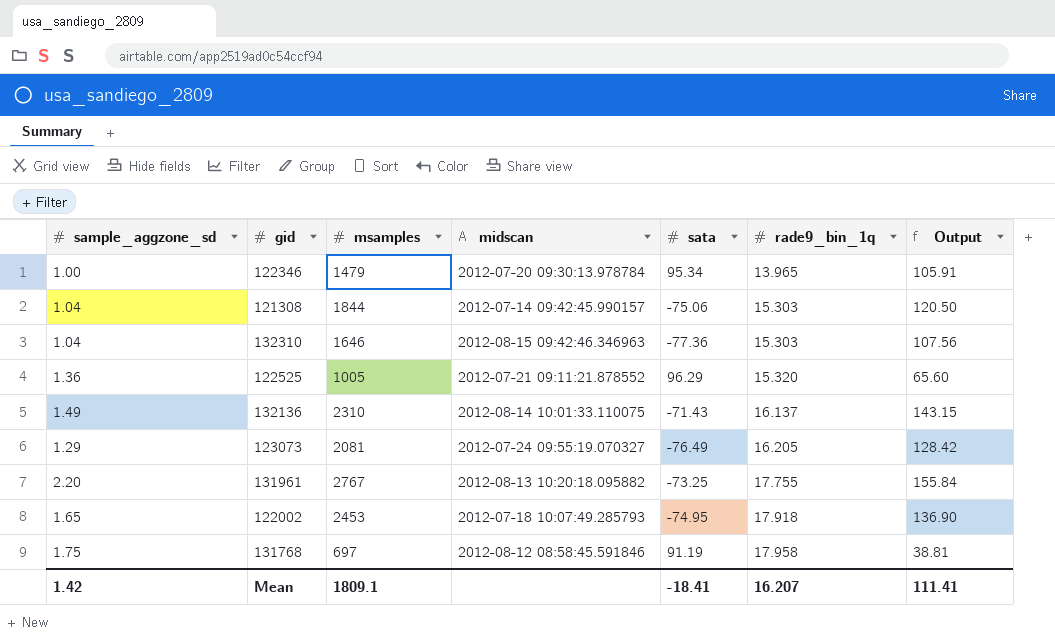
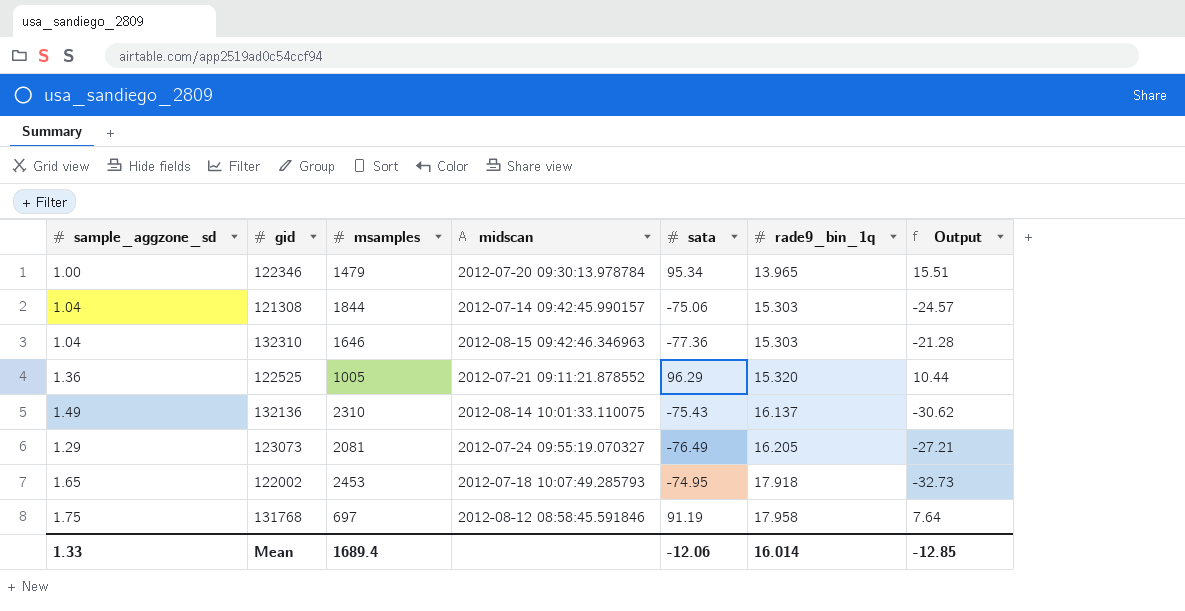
column Output | formula: [msamples] / [rade9_bin_1q] -> [msamples] / [sata]
row 131961: 2.20 | 2767 | 2012-08-13 10:20:18.095882 | -73.25 | 17.755 | 155.84 -> none
132136 | sata: -71.43 -> -75.43
Mean | sample_aggzone_sd: 1.42 -> 1.33
Mean | msamples: 1809.1 -> 1689.4
Mean | sata: -18.41 -> -12.06
Mean | rade9_bin_1q: 16.207 -> 16.014
Mean | Output: 111.41 -> -12.85

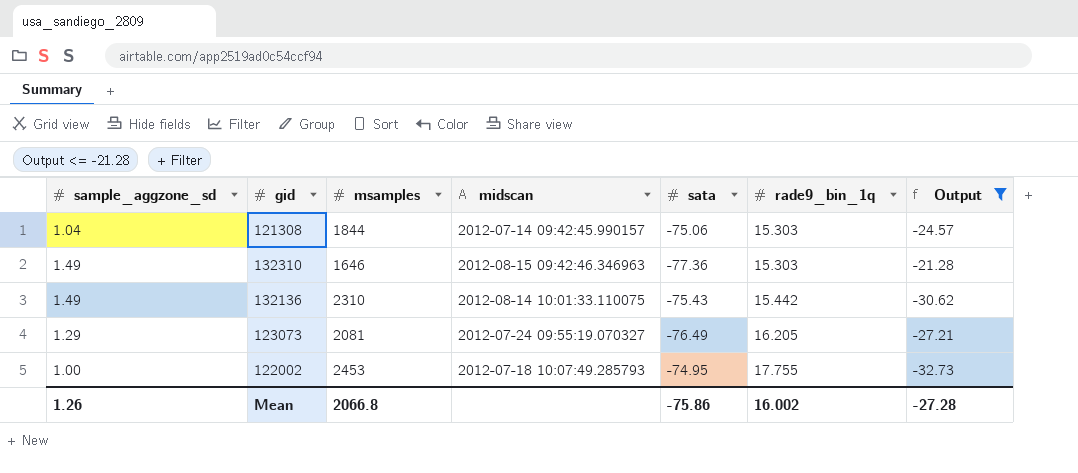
filter: none -> Output <= -21.28
132310 | sample_aggzone_sd: 1.04 -> 1.49
132136 | rade9_bin_1q: 16.137 -> 15.442
122002 | sample_aggzone_sd: 1.65 -> 1.00
122002 | rade9_bin_1q: 17.918 -> 17.755
Mean | sample_aggzone_sd: 1.33 -> 1.26
Mean | msamples: 1689.4 -> 2066.8
Mean | sata: -12.06 -> -75.86
Mean | rade9_bin_1q: 16.014 -> 16.002
Mean | Output: -12.85 -> -27.28

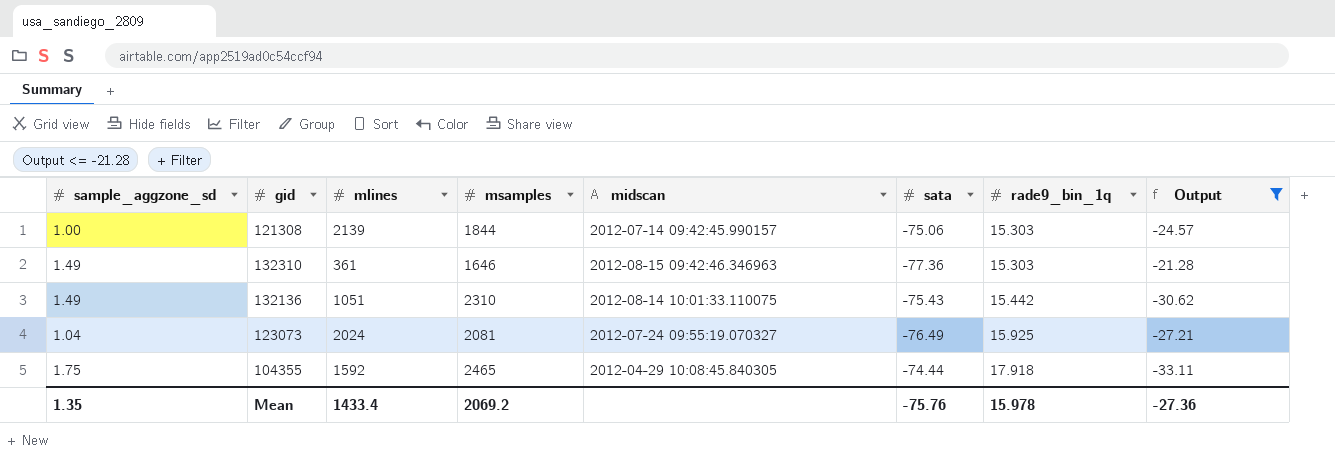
column mlines | position: none -> 3
row 122002: 1.00 | 2453 | 2012-07-18 10:07:49.285793 | -74.95 | 17.755 | -32.73 -> none
121308 | sample_aggzone_sd: 1.04 -> 1.00
123073 | sample_aggzone_sd: 1.29 -> 1.04
123073 | rade9_bin_1q: 16.205 -> 15.925
row 104355: none -> 1.75 | 1592 | 2465 | 2012-04-29 10:08:45.840305 | -74.44 | 17.918 | -33.11
Mean | sample_aggzone_sd: 1.26 -> 1.35
Mean | msamples: 2066.8 -> 2069.2
Mean | sata: -75.86 -> -75.76
Mean | rade9_bin_1q: 16.002 -> 15.978
Mean | Output: -27.28 -> -27.36

